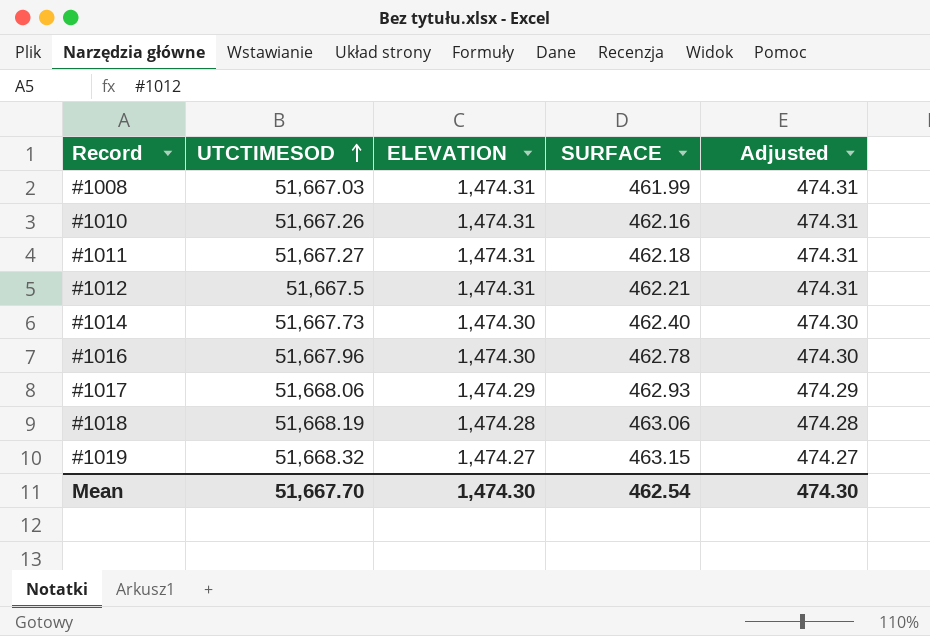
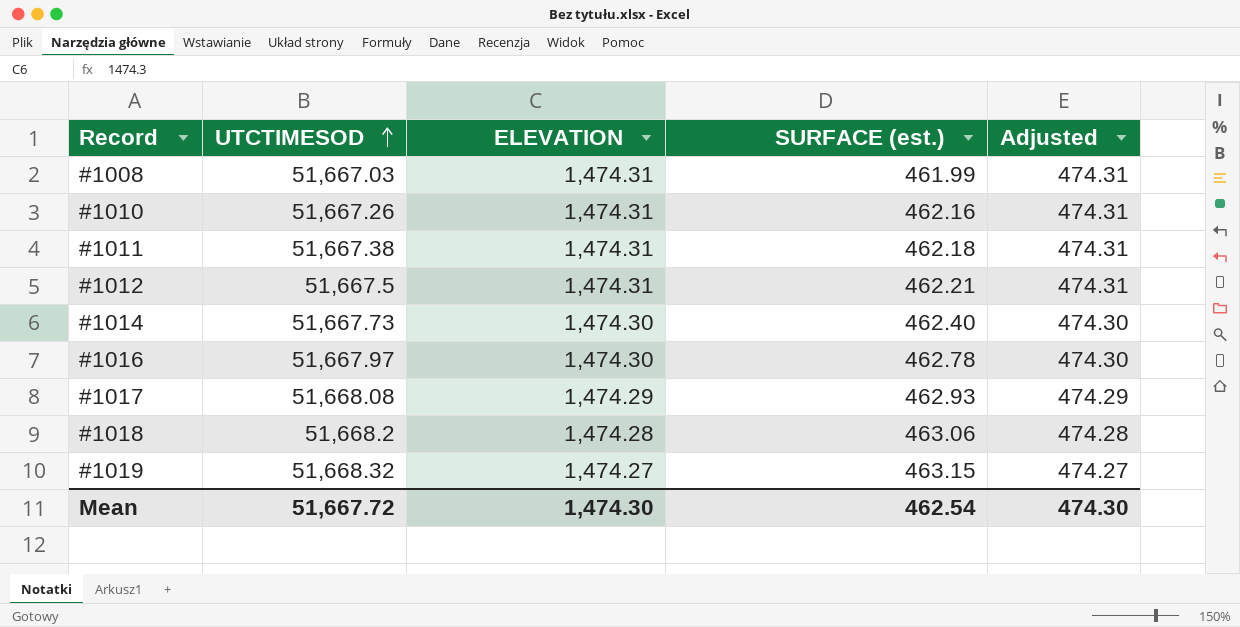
column name: SURFACE -> SURFACE (est.)
#1011 | UTCTIMESOD: 51,667.27 -> 51,667.38
#1016 | UTCTIMESOD: 51,667.96 -> 51,667.97
#1017 | UTCTIMESOD: 51,668.06 -> 51,668.08
#1018 | UTCTIMESOD: 51,668.19 -> 51,668.2
Mean | UTCTIMESOD: 51,667.70 -> 51,667.72

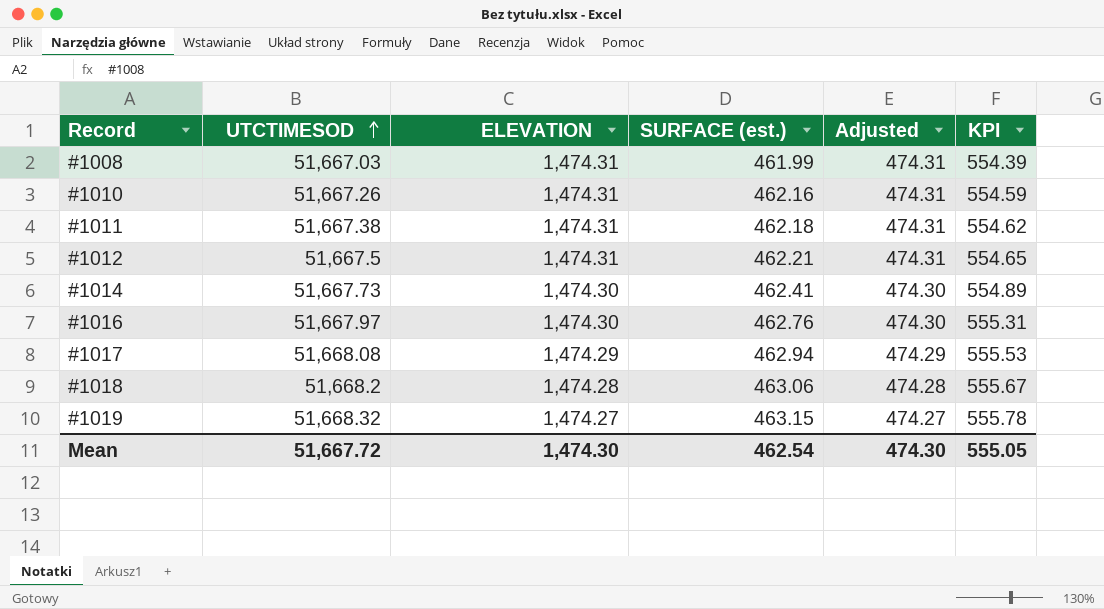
column KPI | formula: none -> [SURFACE (est.)] * 1.2
#1014 | SURFACE (est.): 462.40 -> 462.41
#1016 | SURFACE (est.): 462.78 -> 462.76
#1017 | SURFACE (est.): 462.93 -> 462.94

